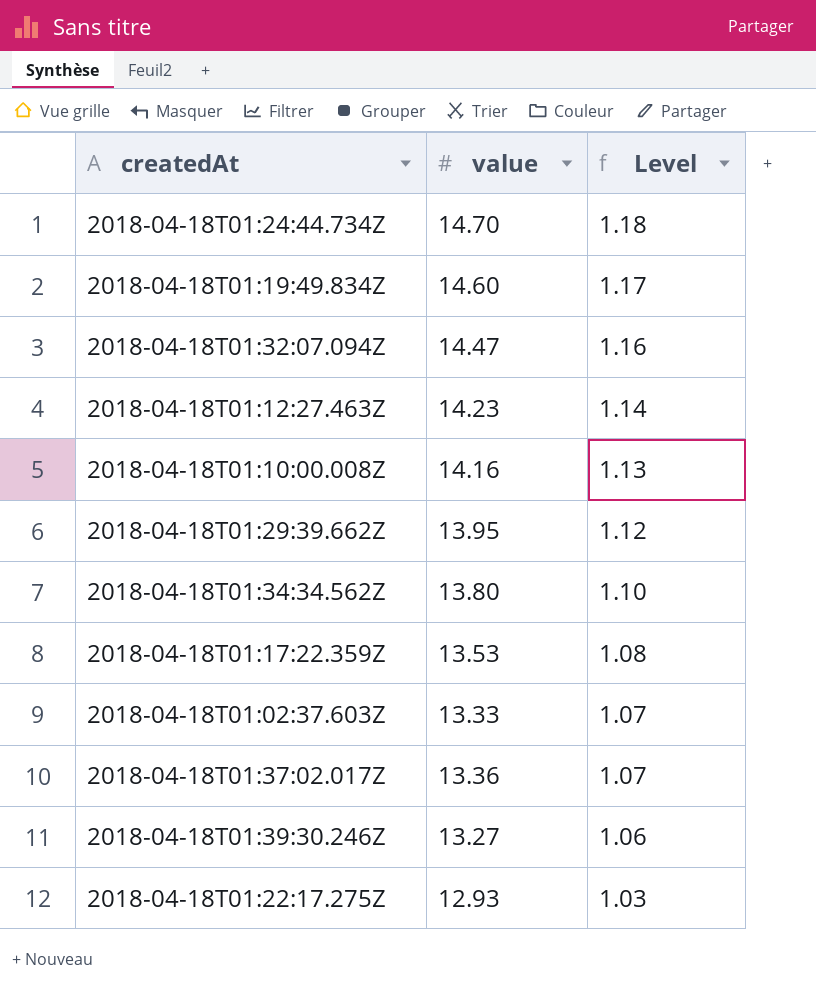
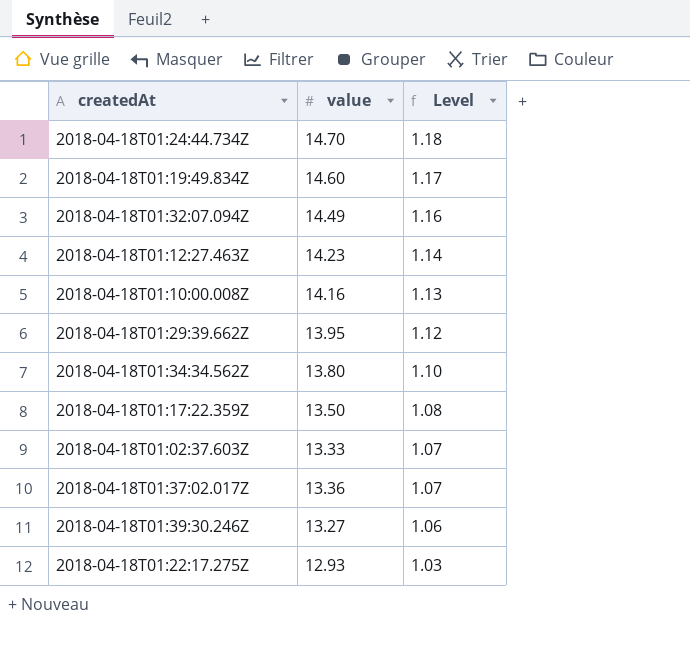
2018-04-18T01:32:07.094Z | value: 14.47 -> 14.49
2018-04-18T01:17:22.359Z | value: 13.53 -> 13.50

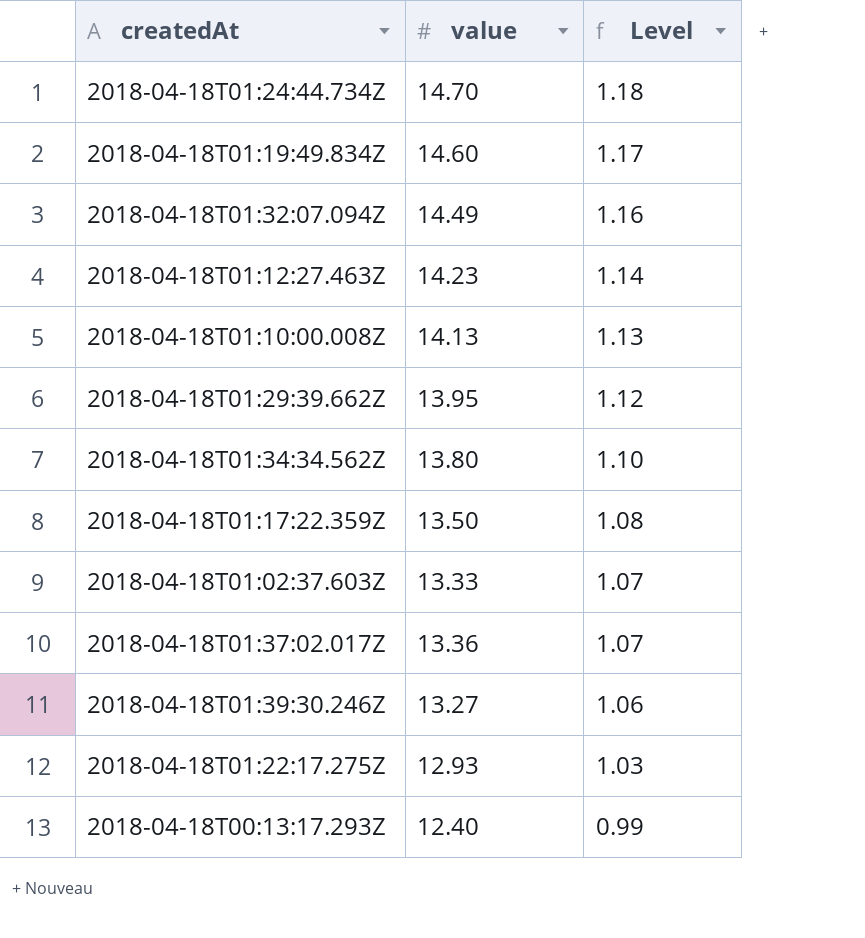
2018-04-18T01:10:00.008Z | value: 14.16 -> 14.13
row 2018-04-18T00:13:17.293Z: none -> 12.40 | 0.99

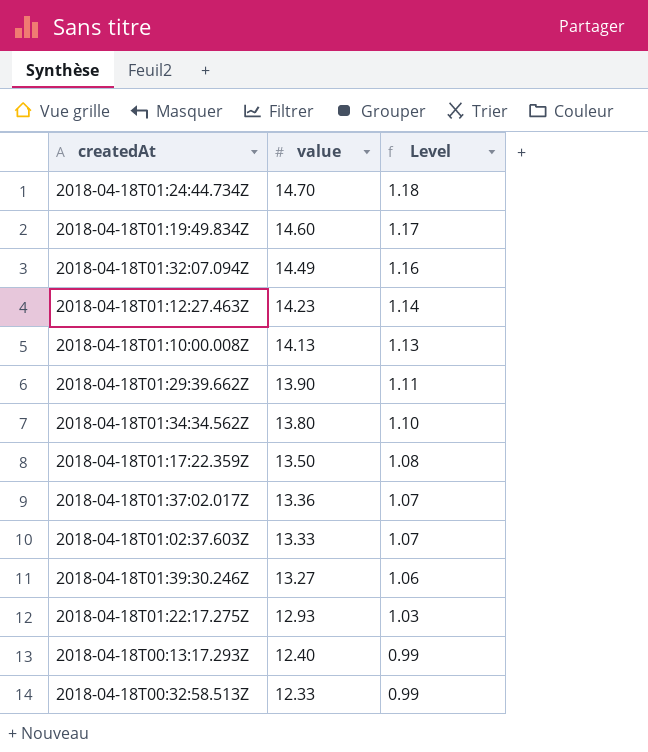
row order: Level descending -> value descending
2018-04-18T01:29:39.662Z | value: 13.95 -> 13.90
2018-04-18T01:29:39.662Z | Level: 1.12 -> 1.11
row 2018-04-18T00:32:58.513Z: none -> 12.33 | 0.99

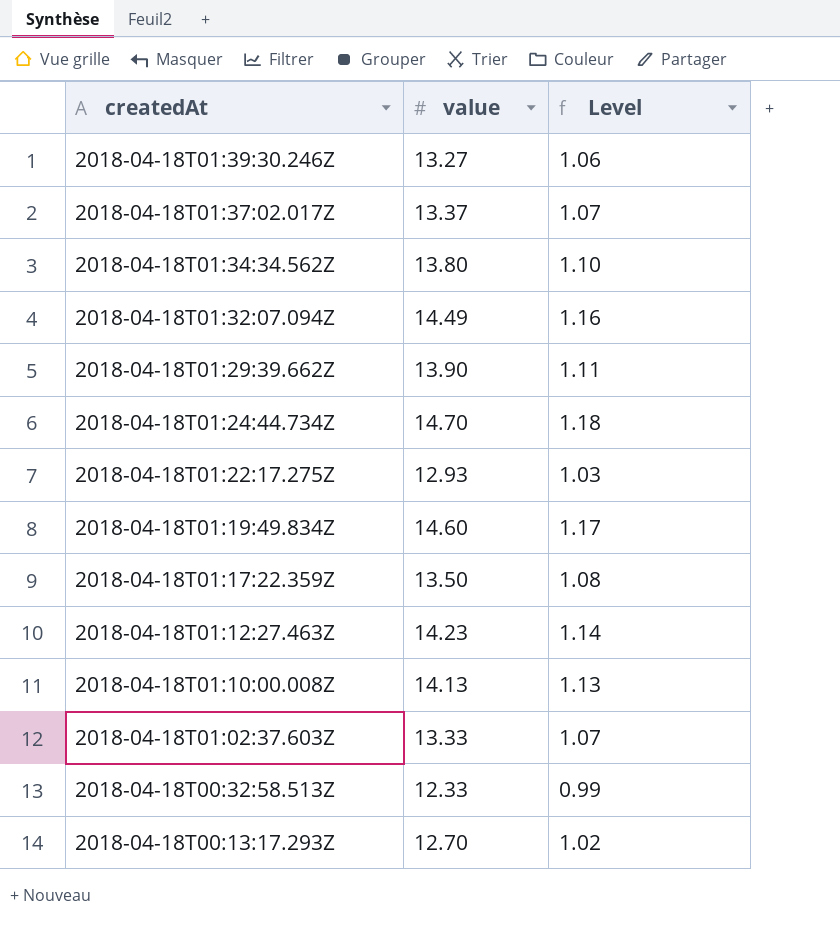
row order: value descending -> createdAt descending
2018-04-18T01:37:02.017Z | value: 13.36 -> 13.37
2018-04-18T00:13:17.293Z | value: 12.40 -> 12.70
2018-04-18T00:13:17.293Z | Level: 0.99 -> 1.02

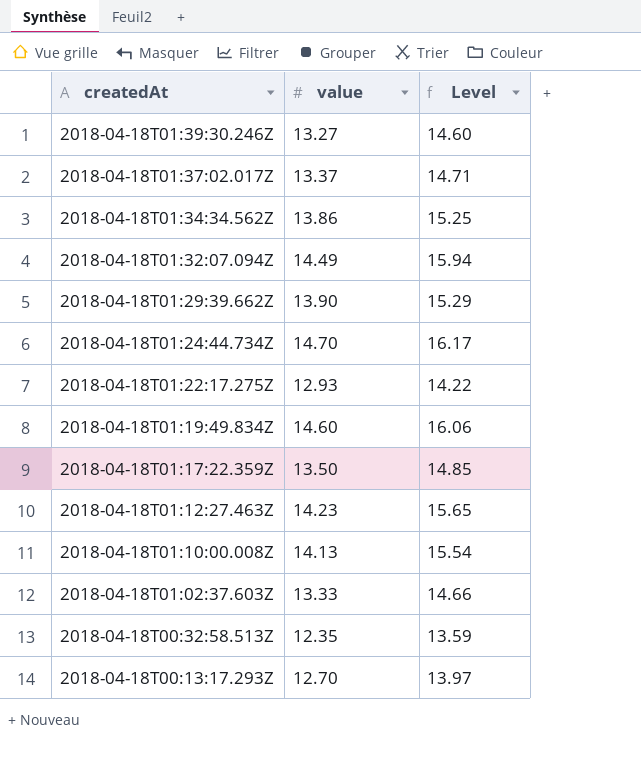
column Level | formula: [value] * 0.08 -> [value] * 1.1
2018-04-18T01:34:34.562Z | value: 13.80 -> 13.86
2018-04-18T00:32:58.513Z | value: 12.33 -> 12.35

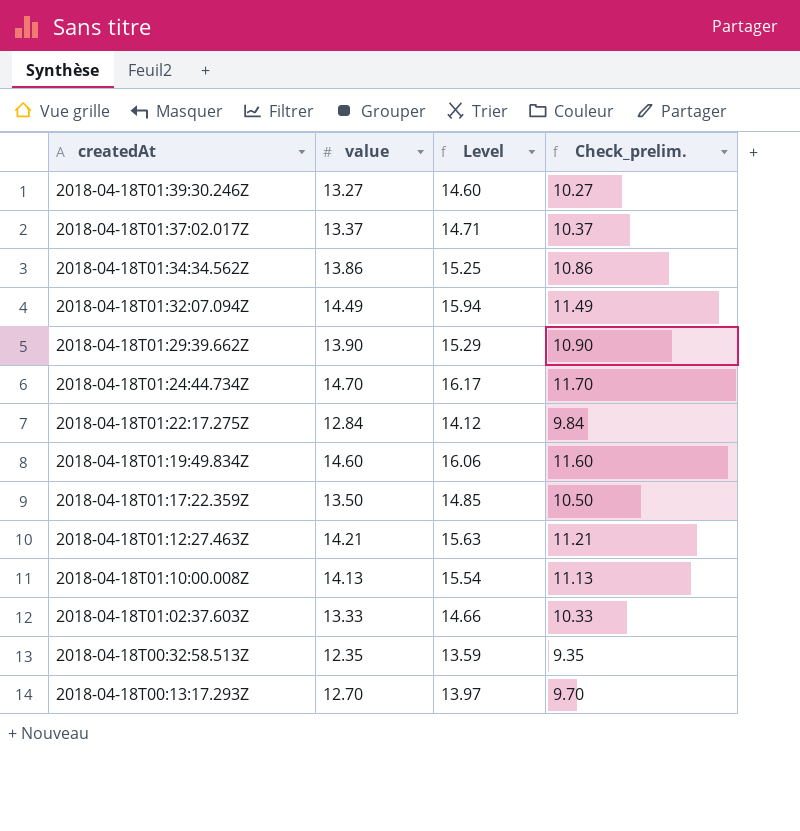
column Check_prelim. | formula: none -> [value] - 3
2018-04-18T01:22:17.275Z | value: 12.93 -> 12.84
2018-04-18T01:22:17.275Z | Level: 14.22 -> 14.12
2018-04-18T01:12:27.463Z | value: 14.23 -> 14.21
2018-04-18T01:12:27.463Z | Level: 15.65 -> 15.63

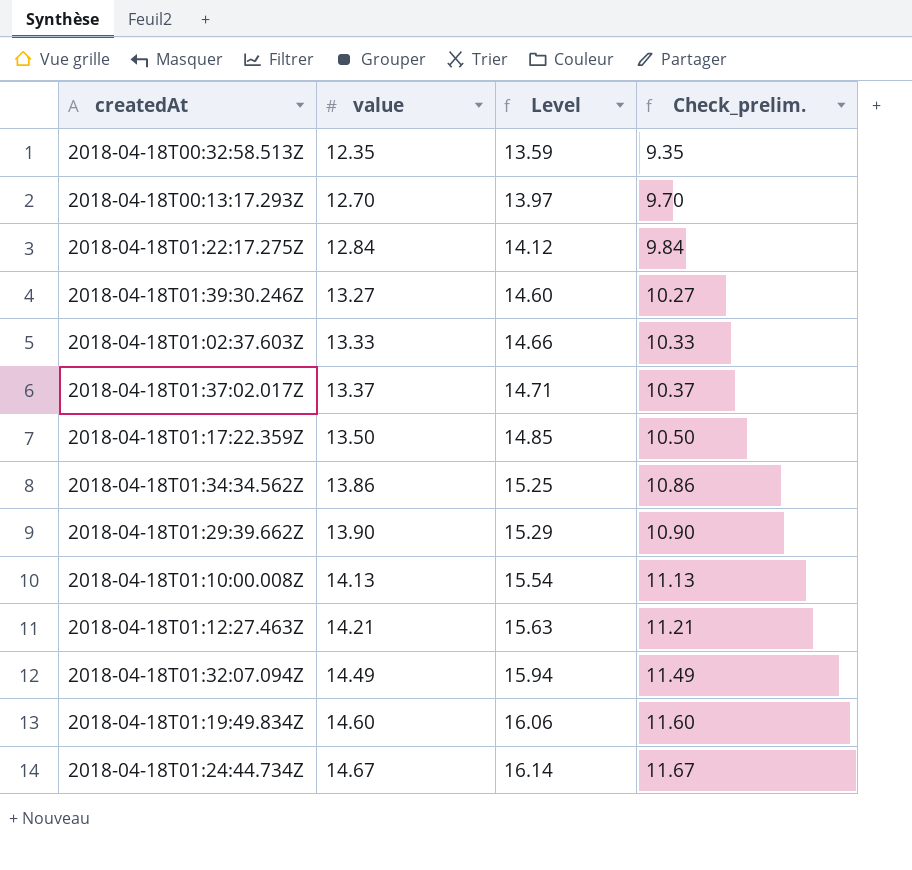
row order: createdAt descending -> value ascending
2018-04-18T01:24:44.734Z | value: 14.70 -> 14.67
2018-04-18T01:24:44.734Z | Level: 16.17 -> 16.14
2018-04-18T01:24:44.734Z | Check_prelim.: 11.70 -> 11.67

